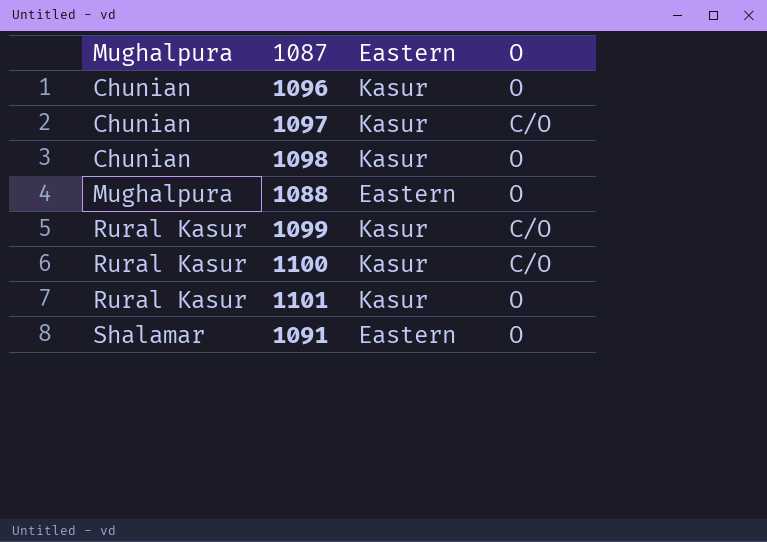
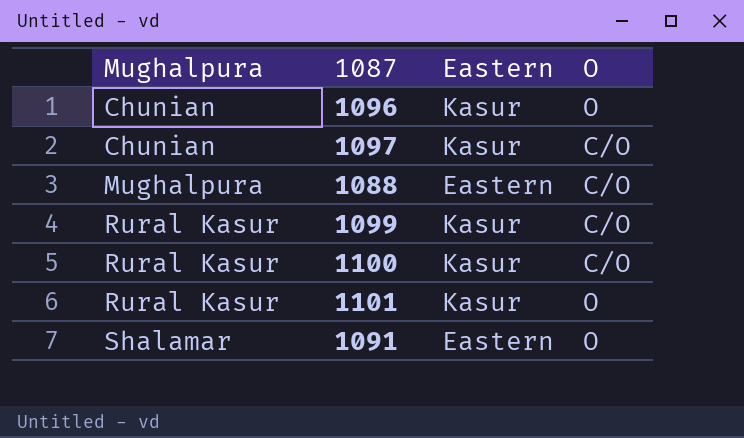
row 1098: Chunian | Kasur | O -> none
1088 | O: O -> C/O

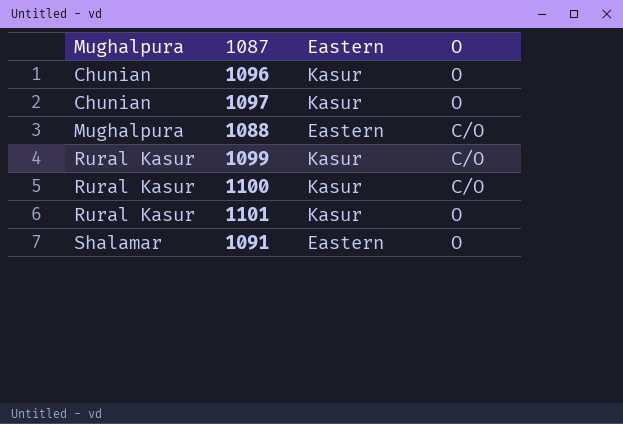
1097 | O: C/O -> O

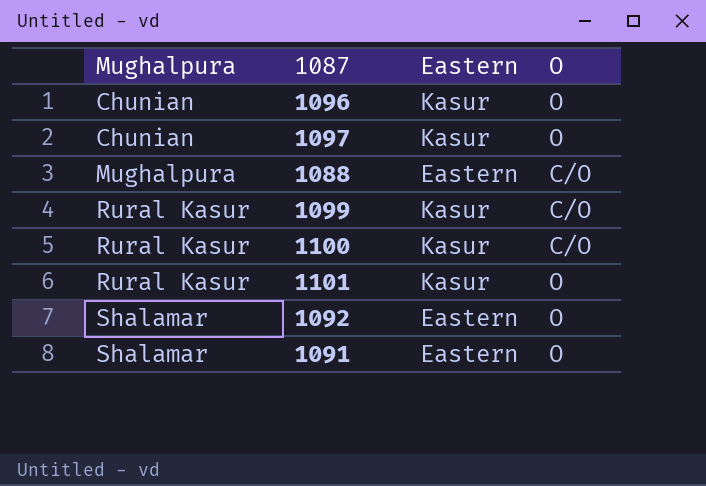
row 1092: none -> Shalamar | Eastern | O

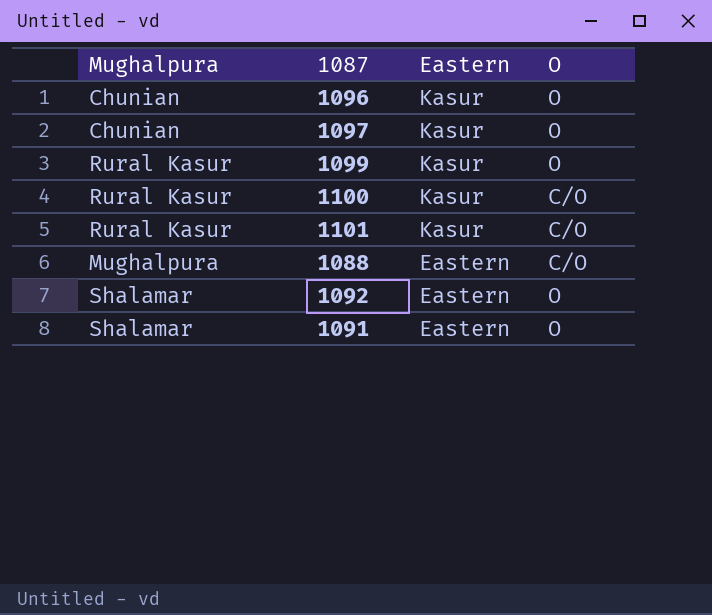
row order: Mughalpura ascending -> Eastern descending
1099 | O: C/O -> O
1101 | O: O -> C/O

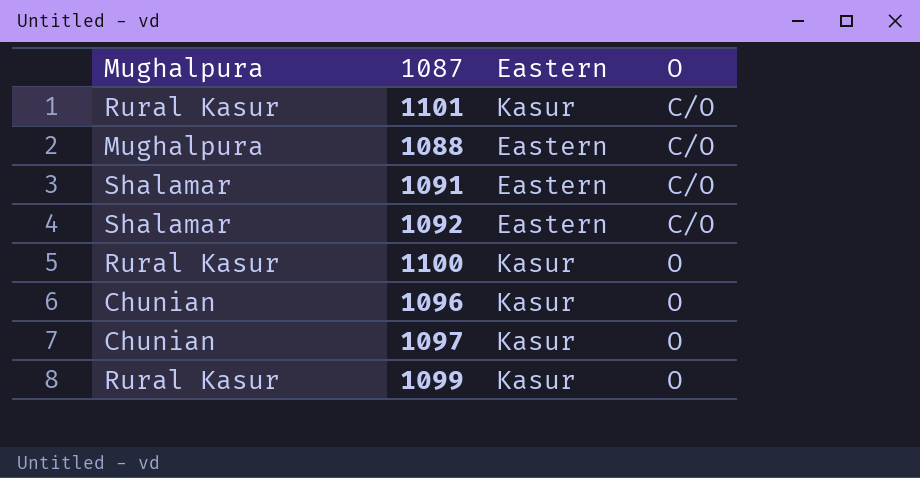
row order: Eastern descending -> O ascending
1091 | O: O -> C/O
1092 | O: O -> C/O
1100 | O: C/O -> O

